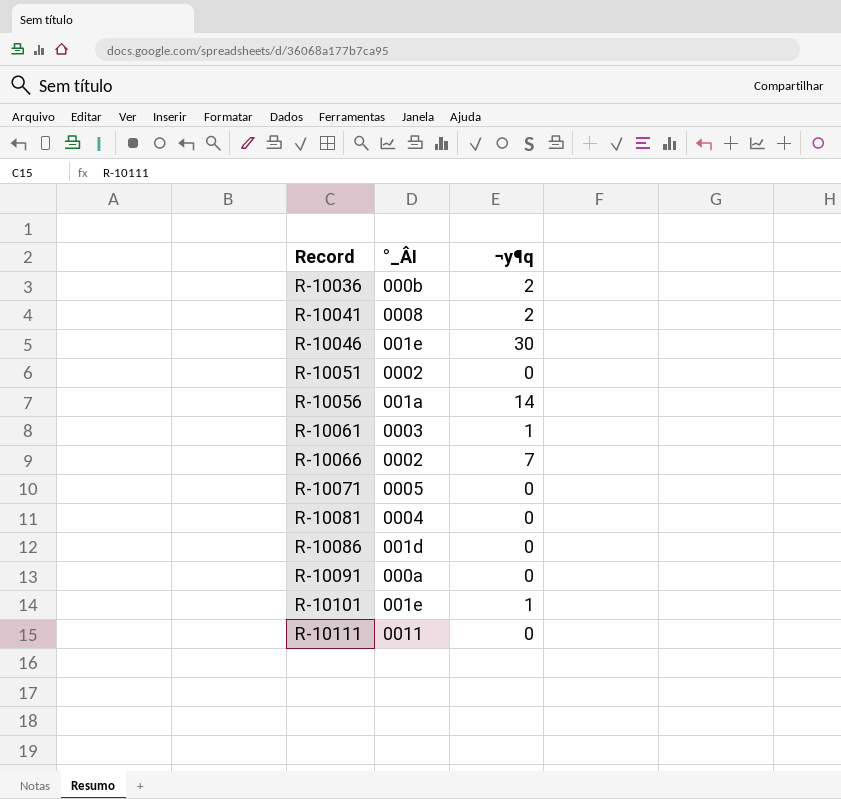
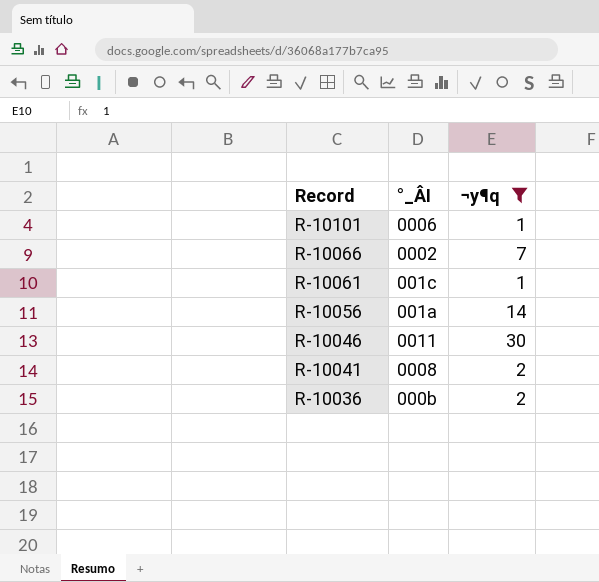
filter: none -> ¬y¶q != 0
row order: Record ascending -> Record descending
R-10101 | °_ÂI: 001e -> 0006
R-10061 | °_ÂI: 0003 -> 001c
R-10046 | °_ÂI: 001e -> 0011

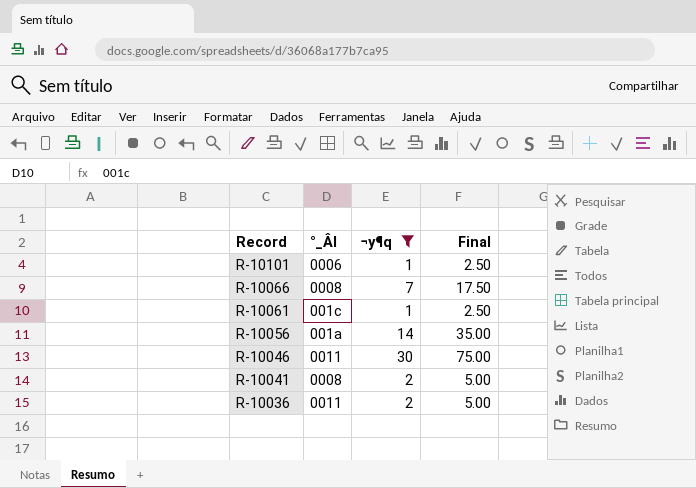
column Final | formula: none -> [¬y¶q] * 2.5
R-10066 | °_ÂI: 0002 -> 0008
R-10036 | °_ÂI: 000b -> 0011

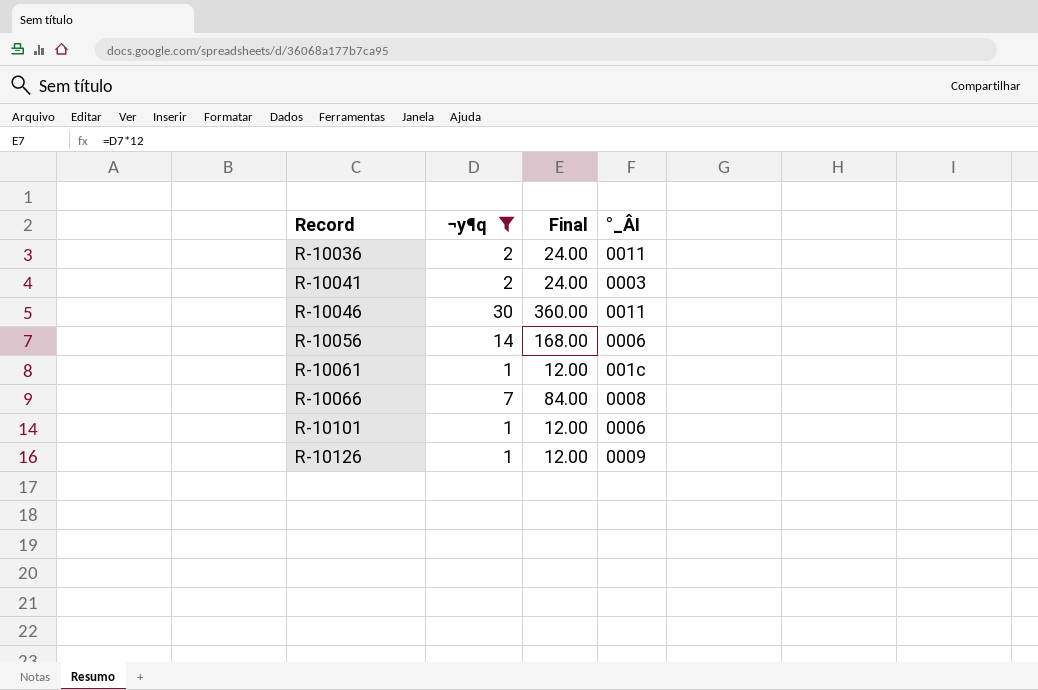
row order: Record descending -> Record ascending
column Final | formula: [¬y¶q] * 2.5 -> [¬y¶q] * 12
column °_ÂI | position: 2 -> 4
R-10041 | °_ÂI: 0008 -> 0003
R-10056 | °_ÂI: 001a -> 0006
row R-10126: none -> 1 | 12.00 | 0009

